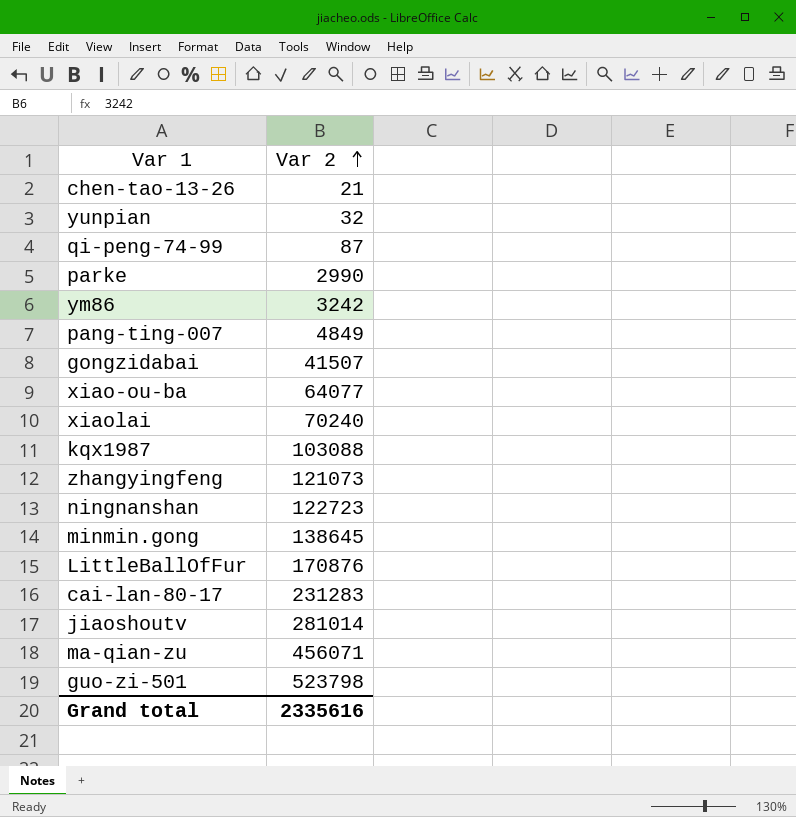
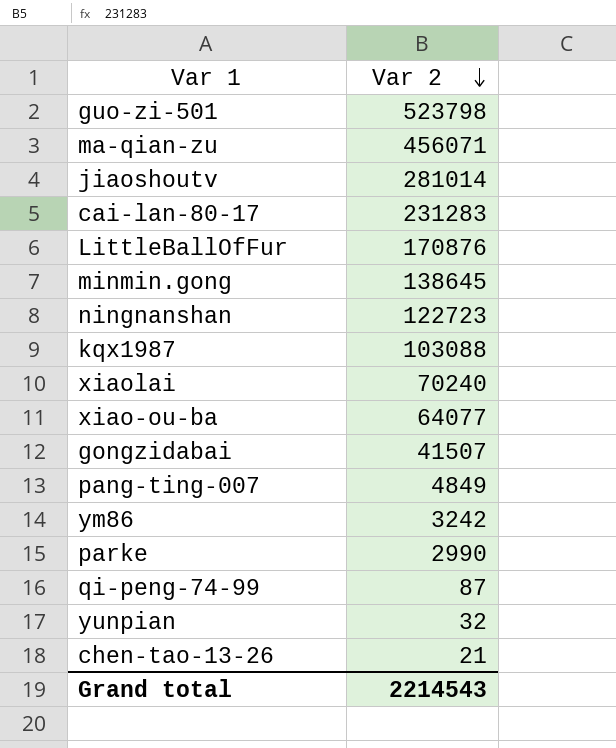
row order: Var 2 ascending -> Var 2 descending
row zhangyingfeng: 121073 -> none
Grand total | Var 2: 2335616 -> 2214543

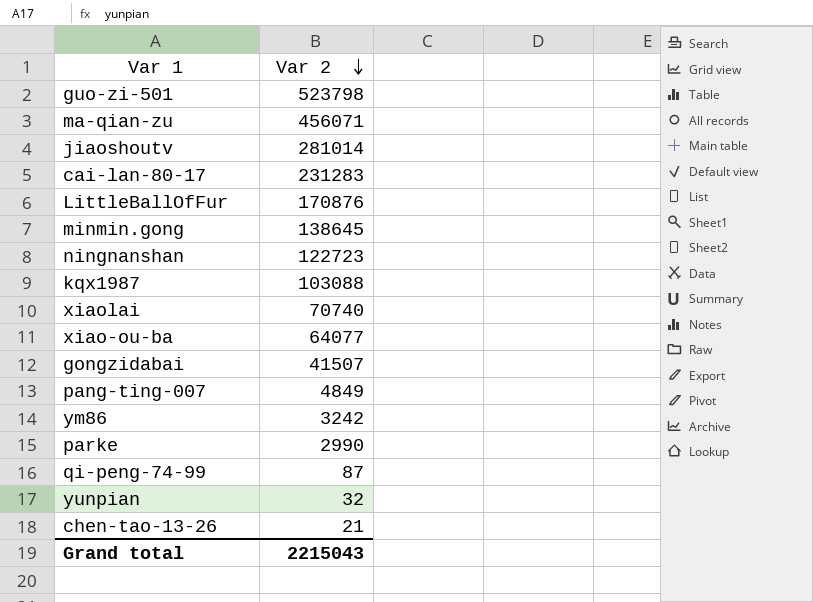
xiaolai | Var 2: 70240 -> 70740
Grand total | Var 2: 2214543 -> 2215043

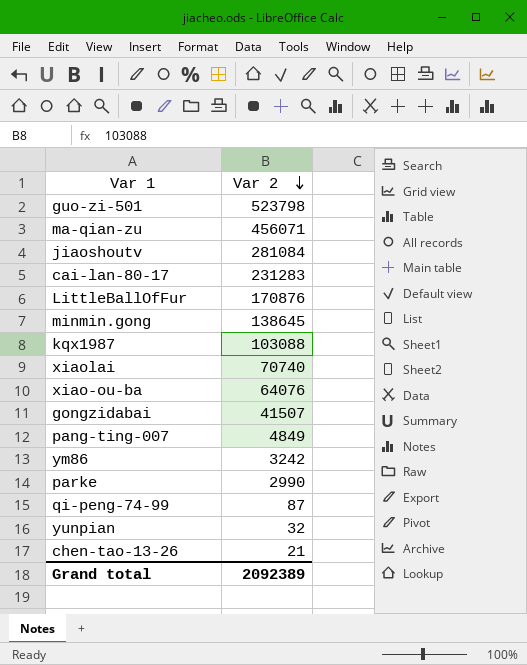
row ningnanshan: 122723 -> none
jiaoshoutv | Var 2: 281014 -> 281084
xiao-ou-ba | Var 2: 64077 -> 64076
Grand total | Var 2: 2215043 -> 2092389

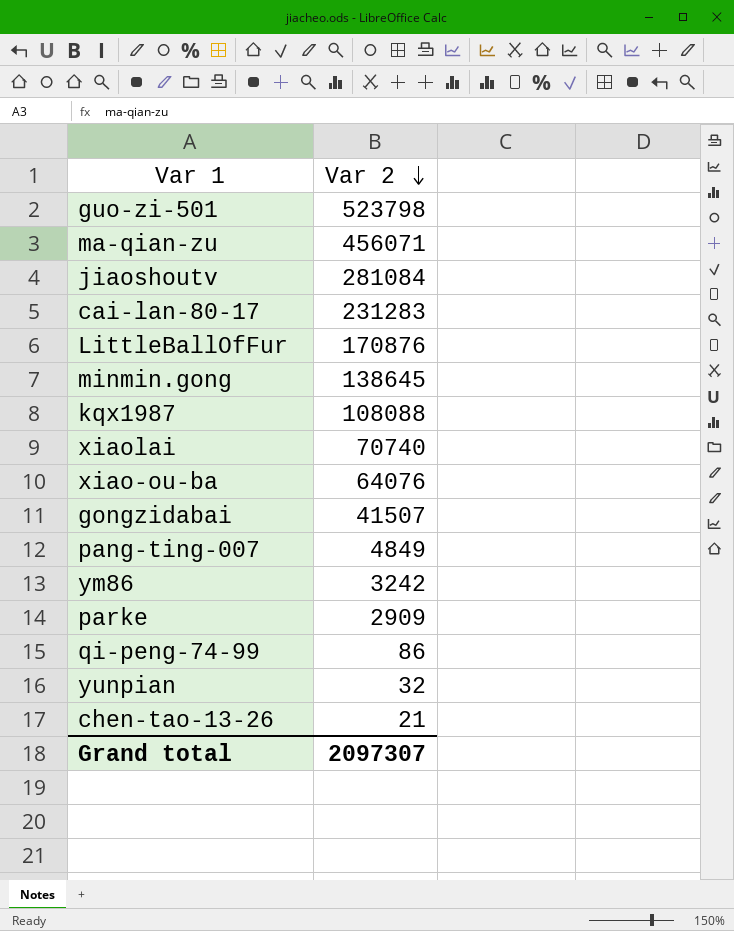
kqx1987 | Var 2: 103088 -> 108088
parke | Var 2: 2990 -> 2909
qi-peng-74-99 | Var 2: 87 -> 86
Grand total | Var 2: 2092389 -> 2097307

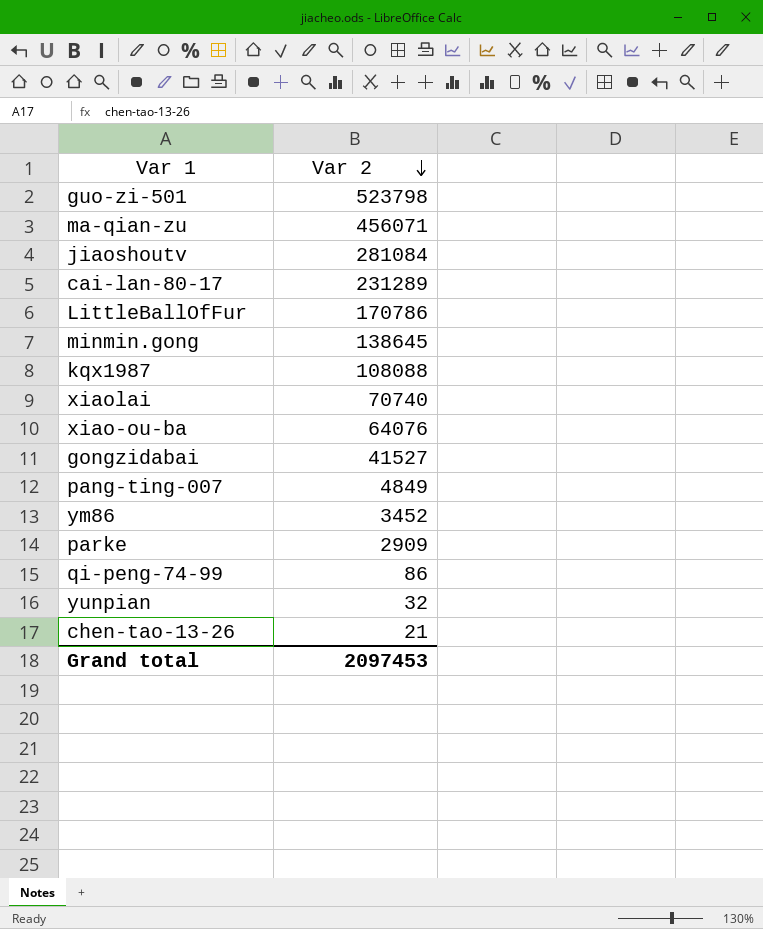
cai-lan-80-17 | Var 2: 231283 -> 231289
LittleBallOfFur | Var 2: 170876 -> 170786
gongzidabai | Var 2: 41507 -> 41527
ym86 | Var 2: 3242 -> 3452
Grand total | Var 2: 2097307 -> 2097453

